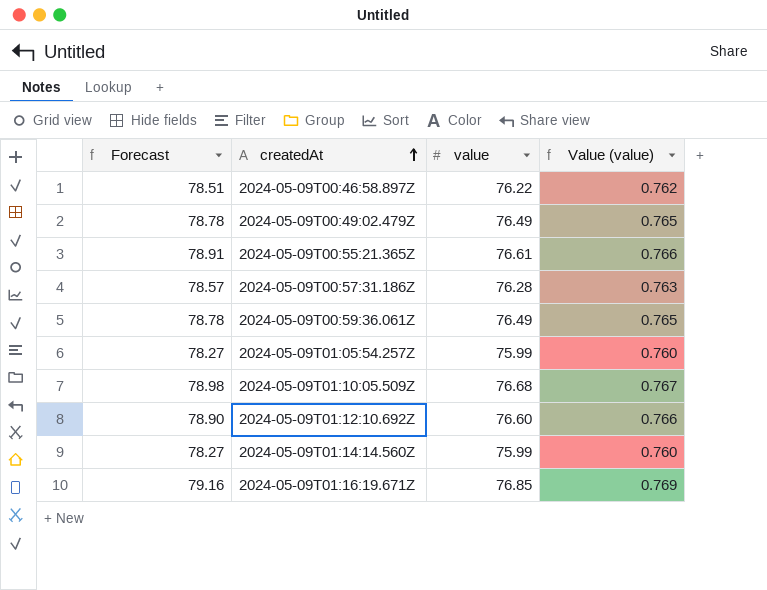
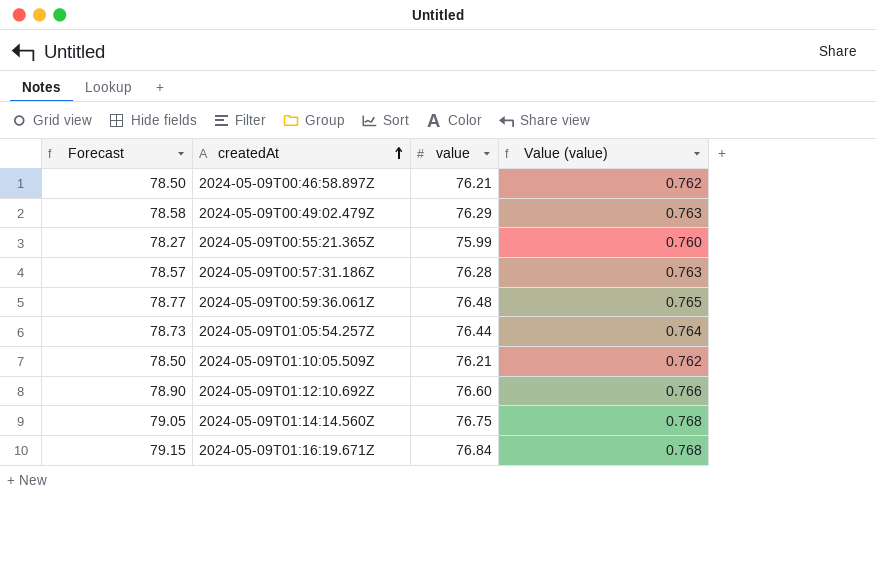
2024-05-09T00:46:58.897Z | Forecast: 78.51 -> 78.50
2024-05-09T00:46:58.897Z | value: 76.22 -> 76.21
2024-05-09T00:49:02.479Z | Forecast: 78.78 -> 78.58
2024-05-09T00:49:02.479Z | value: 76.49 -> 76.29
2024-05-09T00:49:02.479Z | Value (value): 0.765 -> 0.763
2024-05-09T00:55:21.365Z | Forecast: 78.91 -> 78.27
2024-05-09T00:55:21.365Z | value: 76.61 -> 75.99
2024-05-09T00:55:21.365Z | Value (value): 0.766 -> 0.760
2024-05-09T00:59:36.061Z | Forecast: 78.78 -> 78.77
2024-05-09T00:59:36.061Z | value: 76.49 -> 76.48
2024-05-09T01:05:54.257Z | Forecast: 78.27 -> 78.73
2024-05-09T01:05:54.257Z | value: 75.99 -> 76.44
2024-05-09T01:05:54.257Z | Value (value): 0.760 -> 0.764
2024-05-09T01:10:05.509Z | Forecast: 78.98 -> 78.50
2024-05-09T01:10:05.509Z | value: 76.68 -> 76.21
2024-05-09T01:10:05.509Z | Value (value): 0.767 -> 0.762
2024-05-09T01:14:14.560Z | Forecast: 78.27 -> 79.05
2024-05-09T01:14:14.560Z | value: 75.99 -> 76.75
2024-05-09T01:14:14.560Z | Value (value): 0.760 -> 0.768
2024-05-09T01:16:19.671Z | Forecast: 79.16 -> 79.15
2024-05-09T01:16:19.671Z | value: 76.85 -> 76.84
2024-05-09T01:16:19.671Z | Value (value): 0.769 -> 0.768

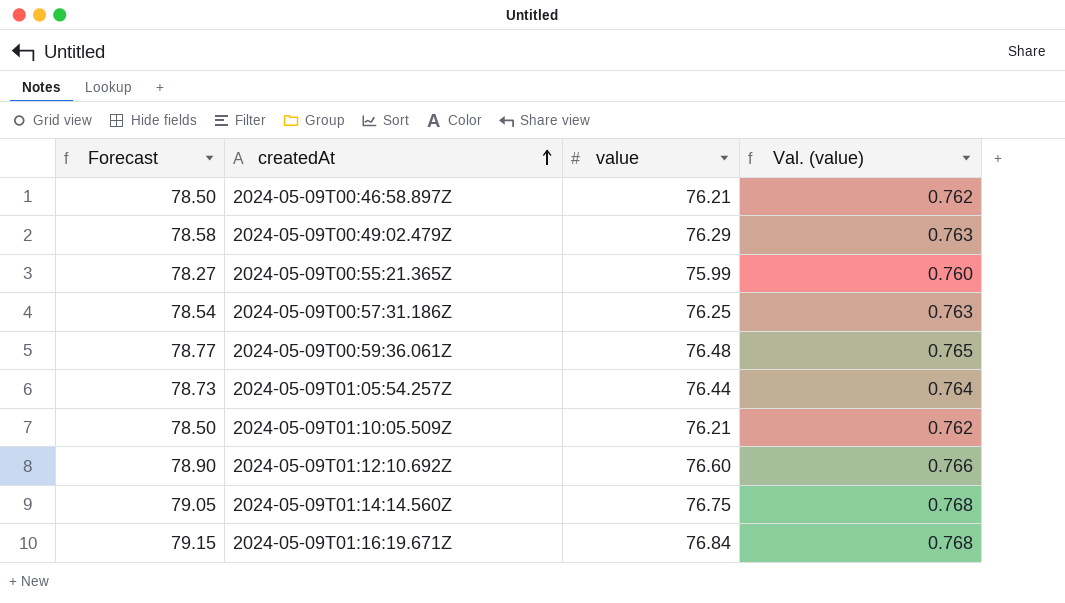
column name: Value (value) -> Val. (value)
2024-05-09T00:57:31.186Z | Forecast: 78.57 -> 78.54
2024-05-09T00:57:31.186Z | value: 76.28 -> 76.25

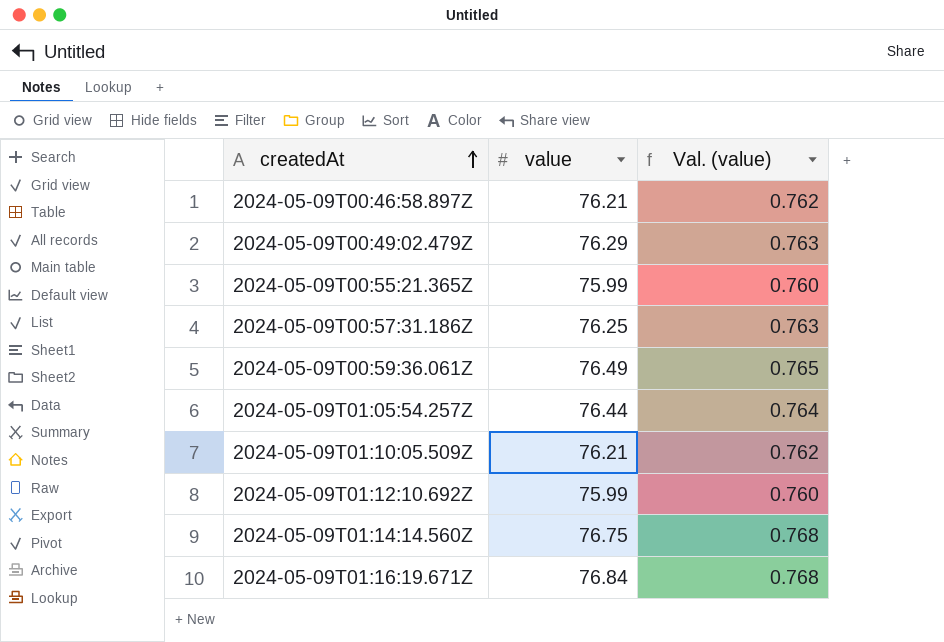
column Forecast | formula: [value] * 1.03 -> none
2024-05-09T00:59:36.061Z | value: 76.48 -> 76.49
2024-05-09T01:12:10.692Z | value: 76.60 -> 75.99
2024-05-09T01:12:10.692Z | Val. (value): 0.766 -> 0.760

